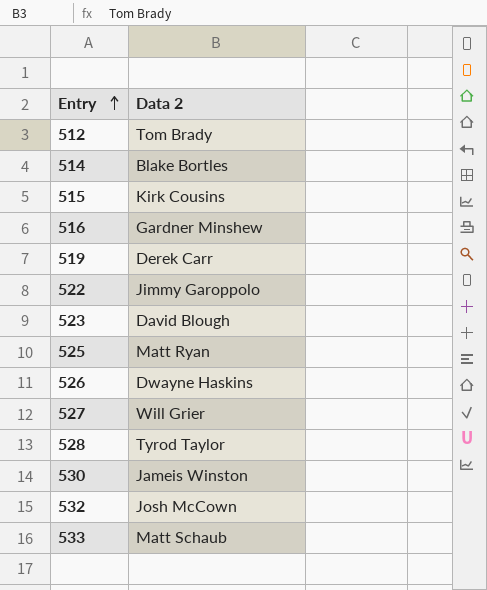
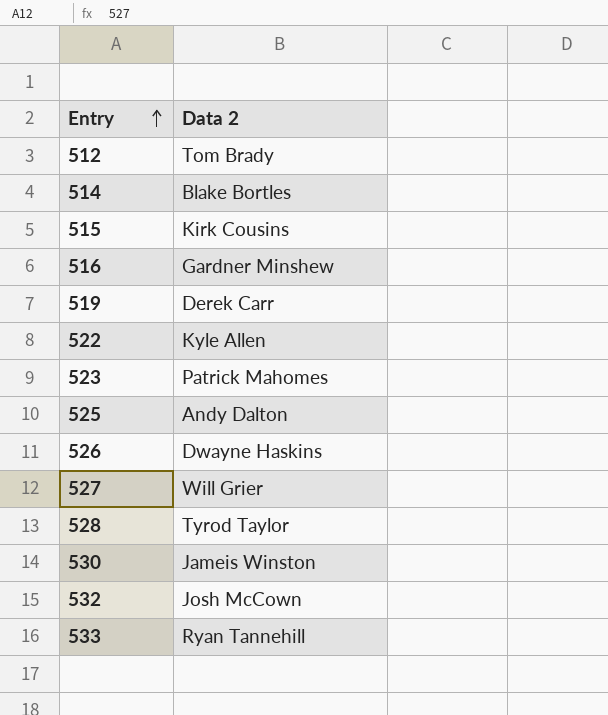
522 | Data 2: Jimmy Garoppolo -> Kyle Allen
523 | Data 2: David Blough -> Patrick Mahomes
525 | Data 2: Matt Ryan -> Andy Dalton
533 | Data 2: Matt Schaub -> Ryan Tannehill

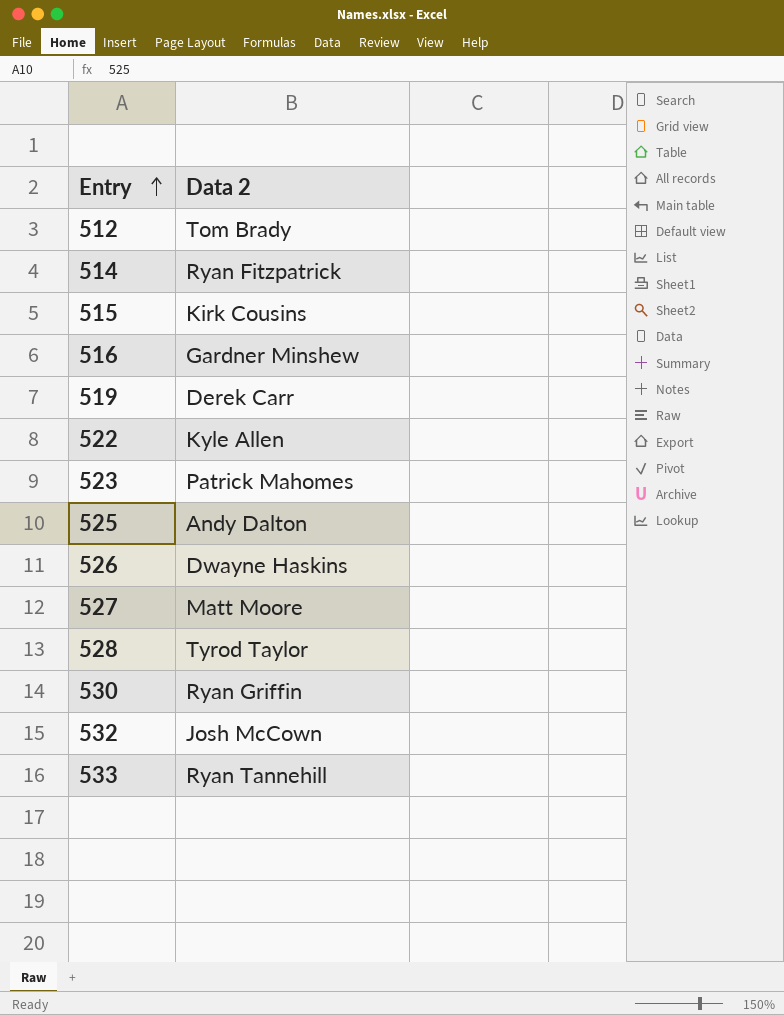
514 | Data 2: Blake Bortles -> Ryan Fitzpatrick
527 | Data 2: Will Grier -> Matt Moore
530 | Data 2: Jameis Winston -> Ryan Griffin

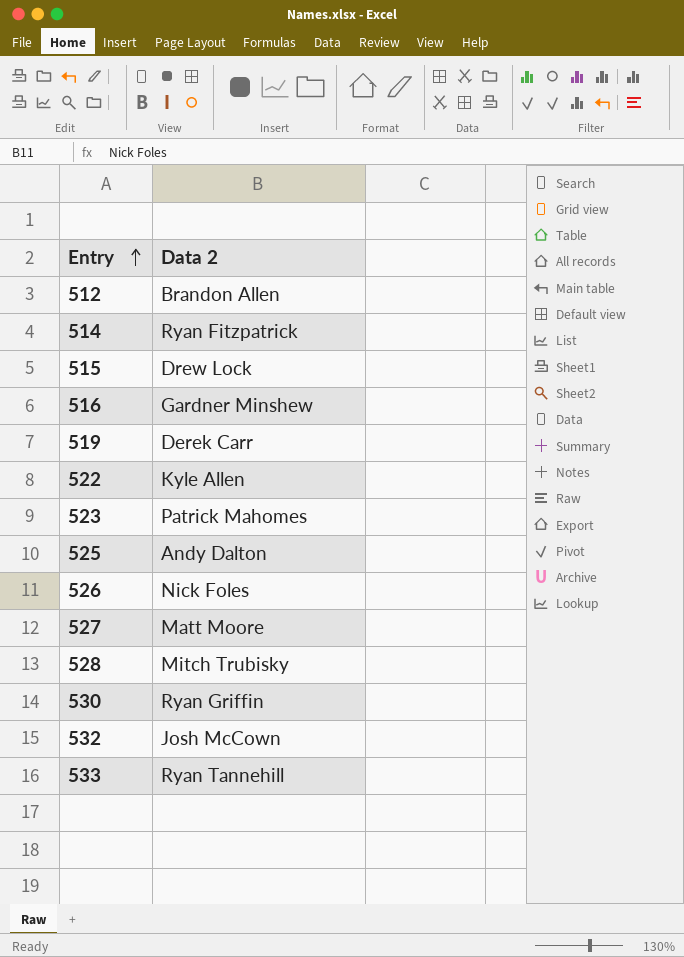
512 | Data 2: Tom Brady -> Brandon Allen
515 | Data 2: Kirk Cousins -> Drew Lock
526 | Data 2: Dwayne Haskins -> Nick Foles
528 | Data 2: Tyrod Taylor -> Mitch Trubisky

